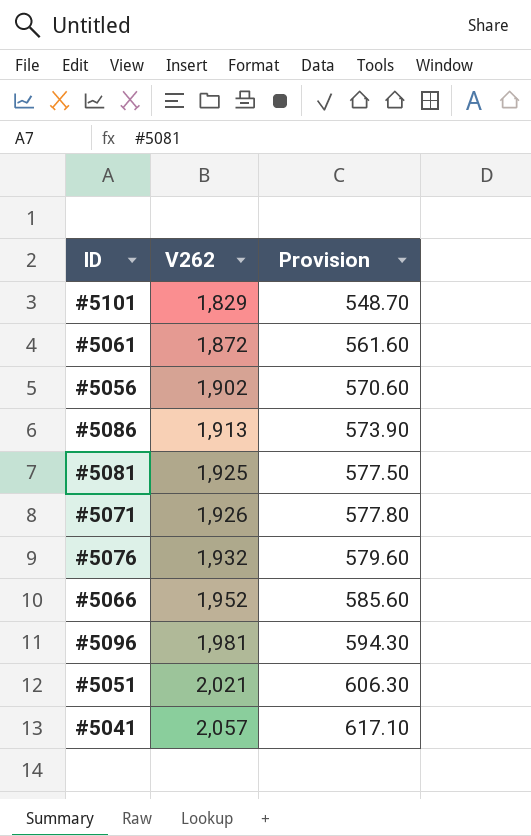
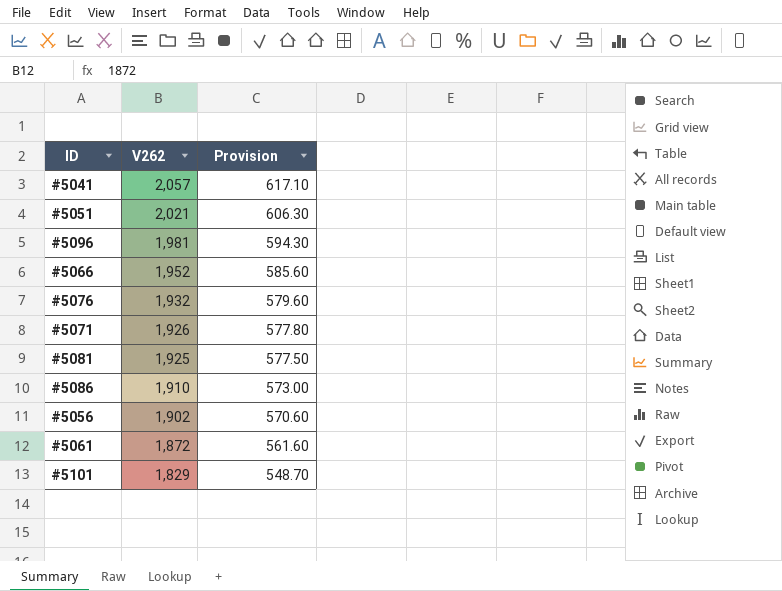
row order: V262 ascending -> V262 descending
#5086 | V262: 1,913 -> 1,910
#5086 | Provision: 573.90 -> 573.00

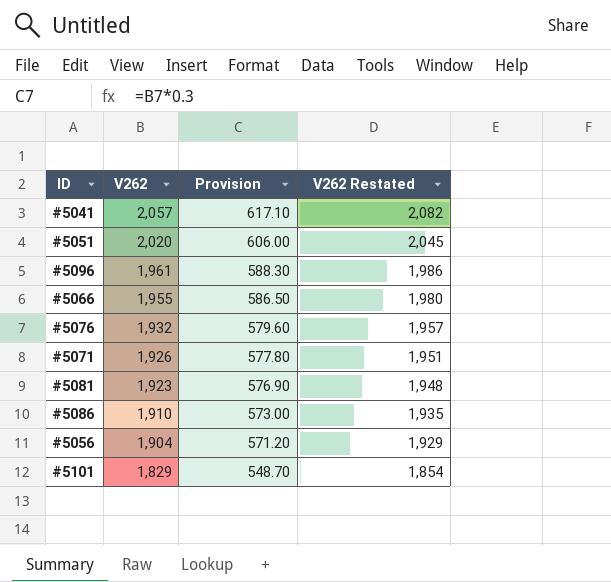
column V262 Restated | formula: none -> [V262] + 25
row #5061: 1,872 | 561.60 -> none
#5051 | V262: 2,021 -> 2,020
#5051 | Provision: 606.30 -> 606.00
#5096 | V262: 1,981 -> 1,961
#5096 | Provision: 594.30 -> 588.30
#5066 | V262: 1,952 -> 1,955
#5066 | Provision: 585.60 -> 586.50
#5081 | V262: 1,925 -> 1,923
#5081 | Provision: 577.50 -> 576.90
#5056 | V262: 1,902 -> 1,904
#5056 | Provision: 570.60 -> 571.20

